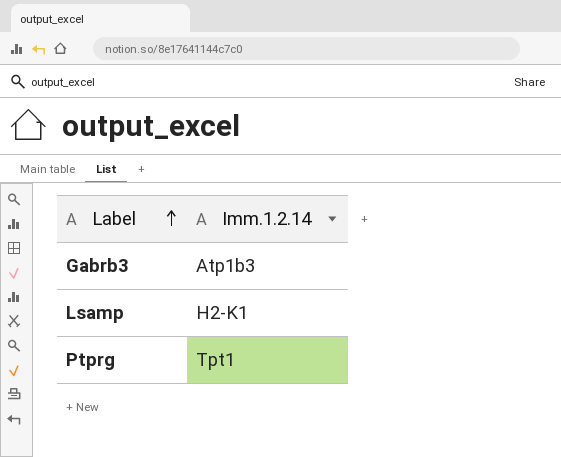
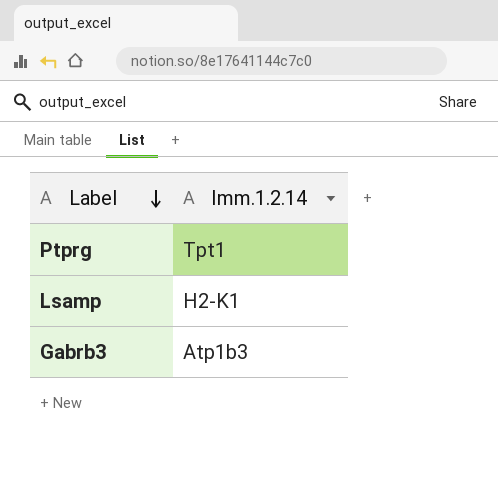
row order: Label ascending -> Label descending

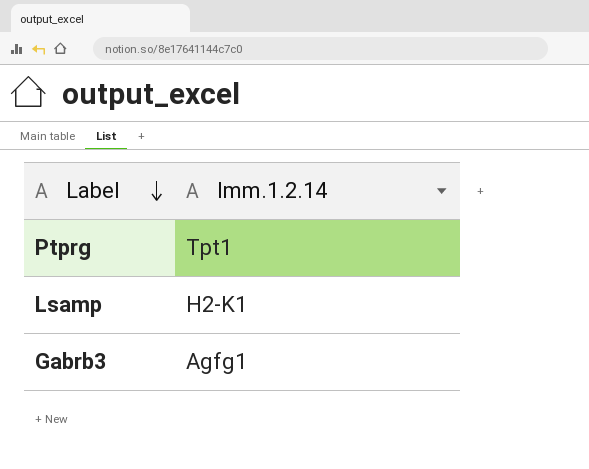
Gabrb3 | Imm.1.2.14: Atp1b3 -> Agfg1

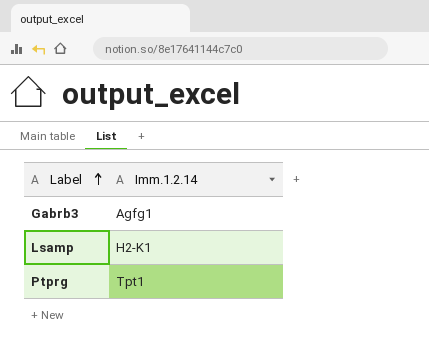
row order: Label descending -> Label ascending

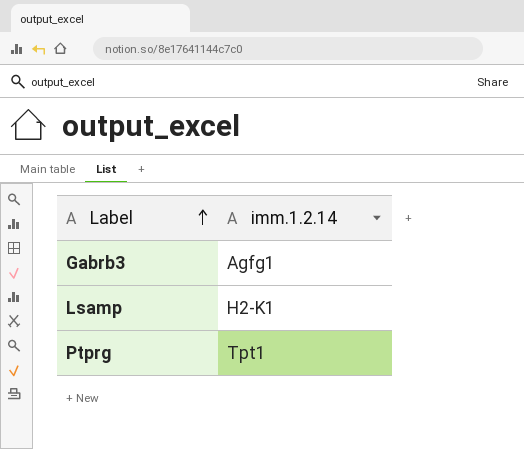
column name: Imm.1.2.14 -> imm.1.2.14

